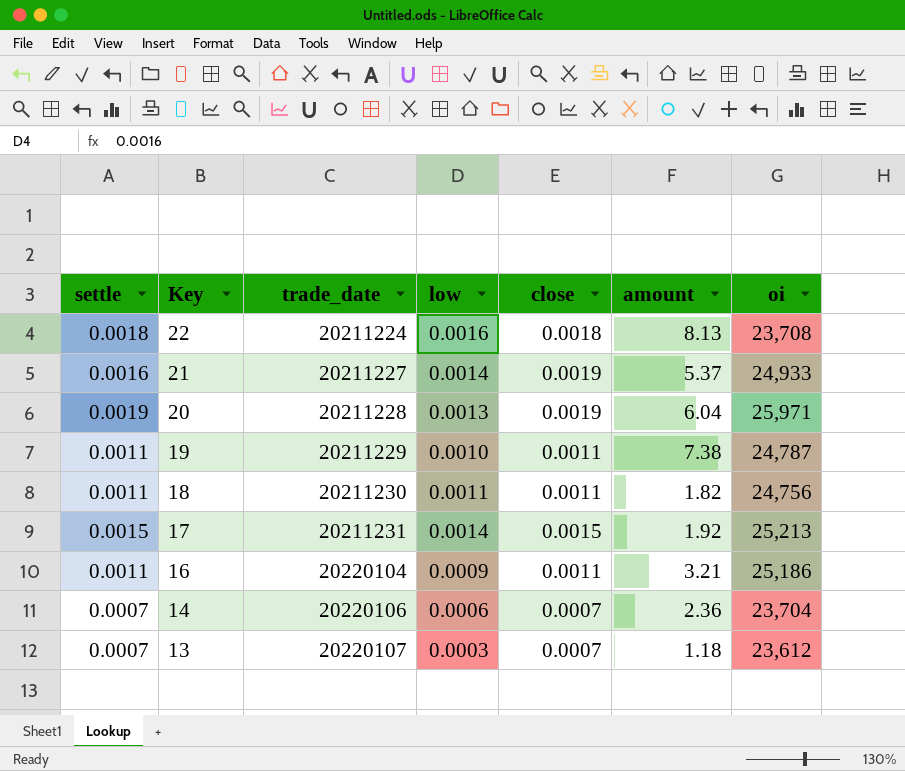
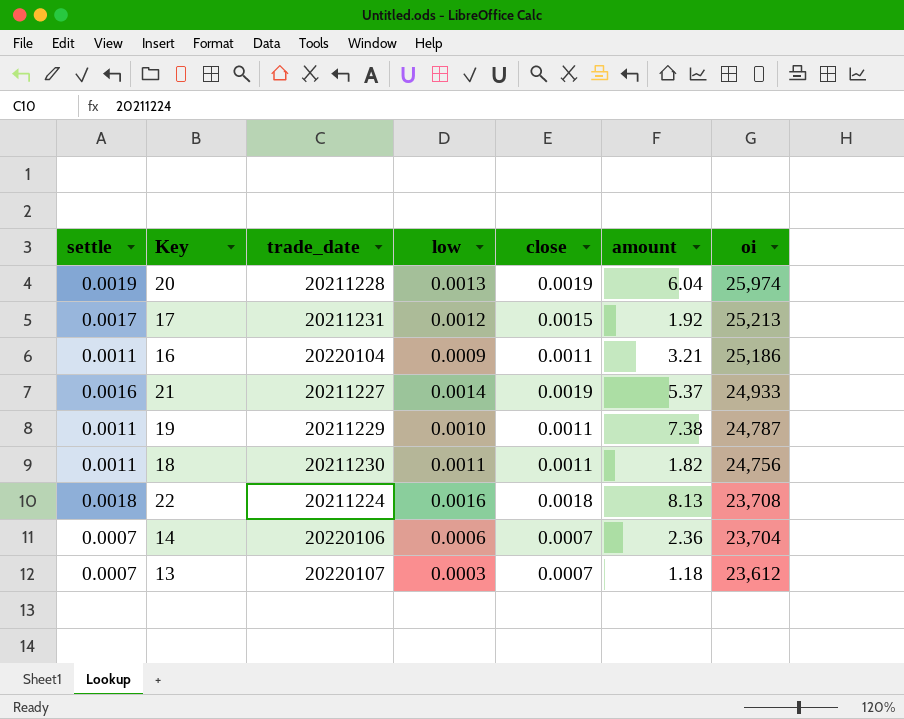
row order: Key descending -> oi descending
20 | oi: 25,971 -> 25,974
17 | settle: 0.0015 -> 0.0017
17 | low: 0.0014 -> 0.0012

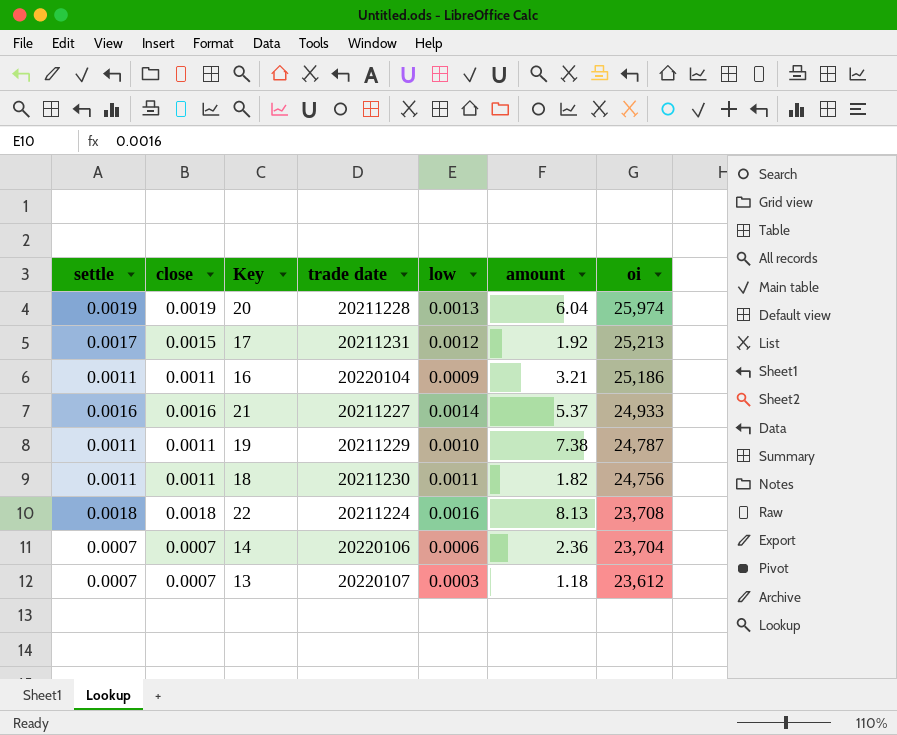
column close | position: 5 -> 2
column name: trade_date -> trade date
21 | close: 0.0019 -> 0.0016

